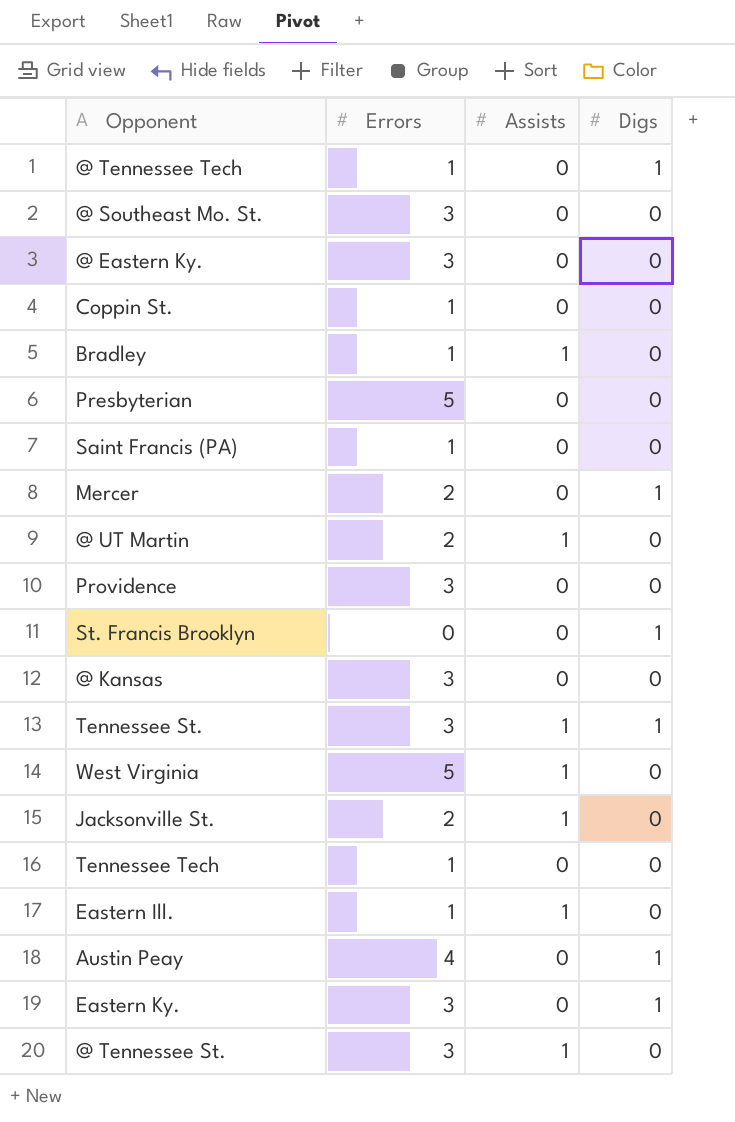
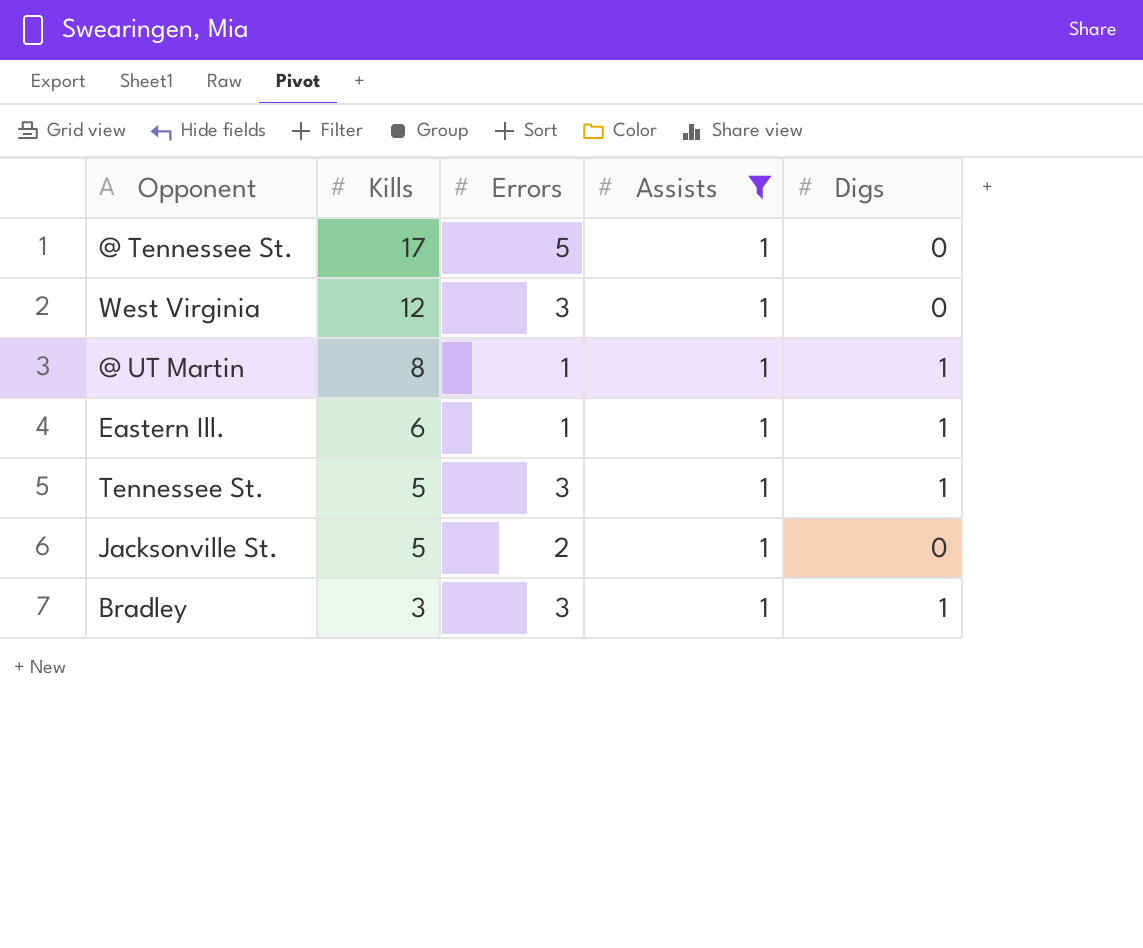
filter: none -> Assists = 1
row order: none -> Kills descending
column Kills | position: none -> 2
@ Tennessee St. | Errors: 3 -> 5
West Virginia | Errors: 5 -> 3
@ UT Martin | Errors: 2 -> 1
@ UT Martin | Digs: 0 -> 1
Eastern Ill. | Digs: 0 -> 1
Bradley | Errors: 1 -> 3
Bradley | Digs: 0 -> 1

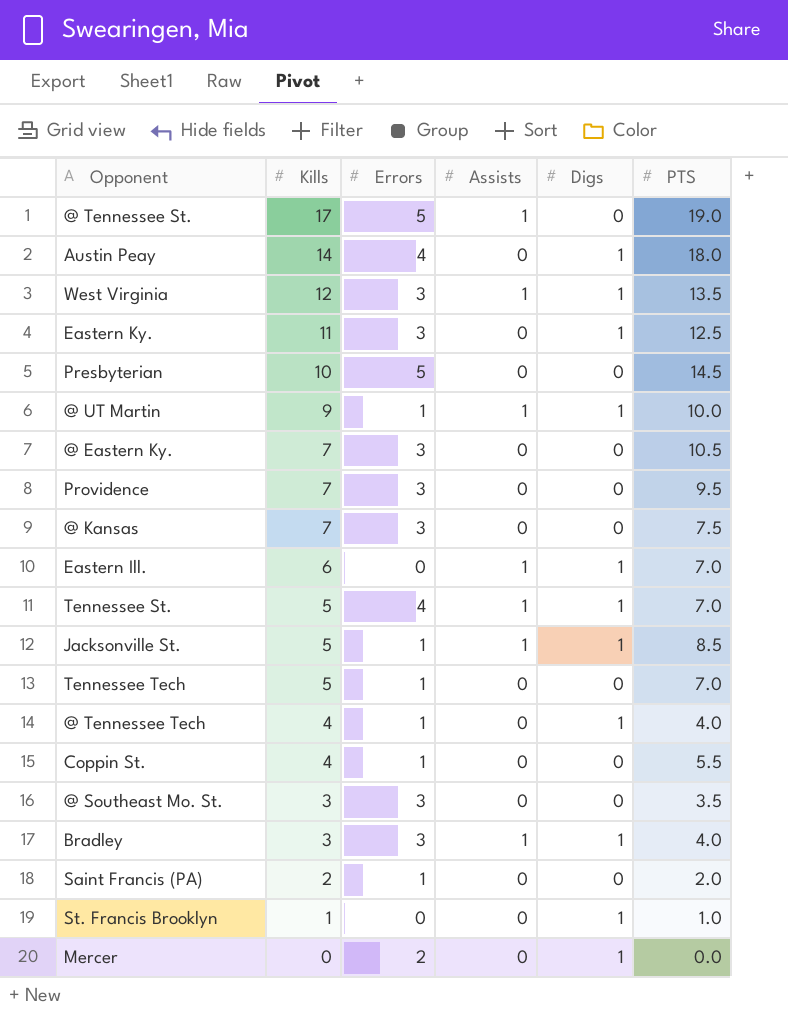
filter: Assists = 1 -> none
column PTS | position: none -> 6
West Virginia | Digs: 0 -> 1
@ UT Martin | Kills: 8 -> 9
Eastern Ill. | Errors: 1 -> 0
Tennessee St. | Errors: 3 -> 4
Jacksonville St. | Errors: 2 -> 1
Jacksonville St. | Digs: 0 -> 1

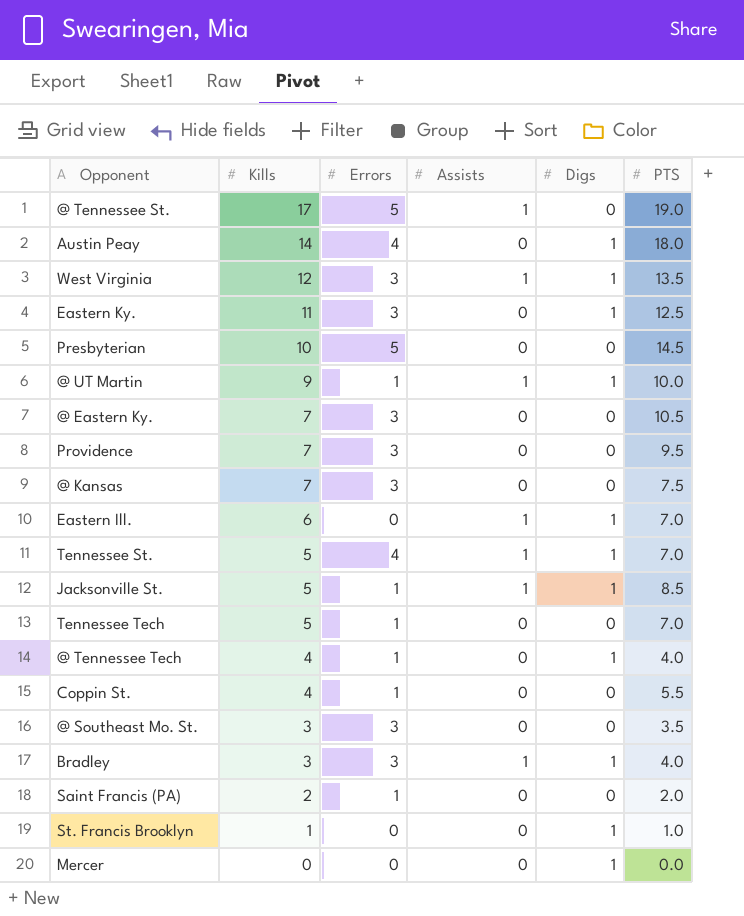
Mercer | Errors: 2 -> 0

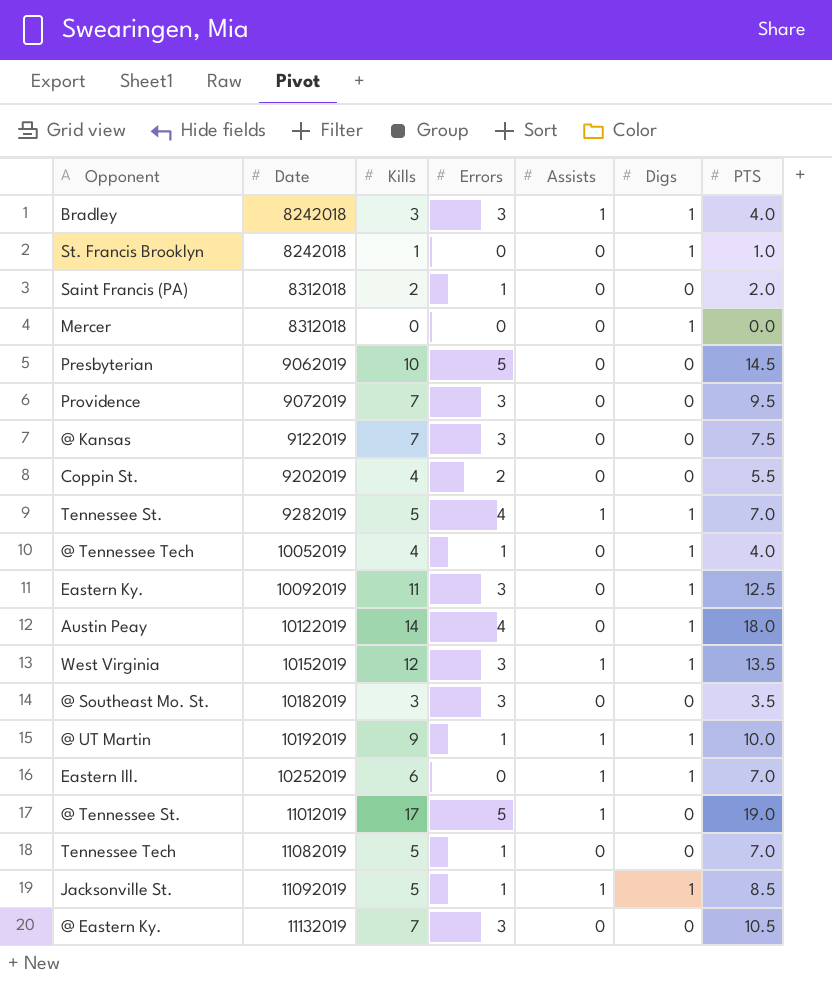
row order: Kills descending -> Date ascending
column Date | position: none -> 2
Coppin St. | Errors: 1 -> 2

